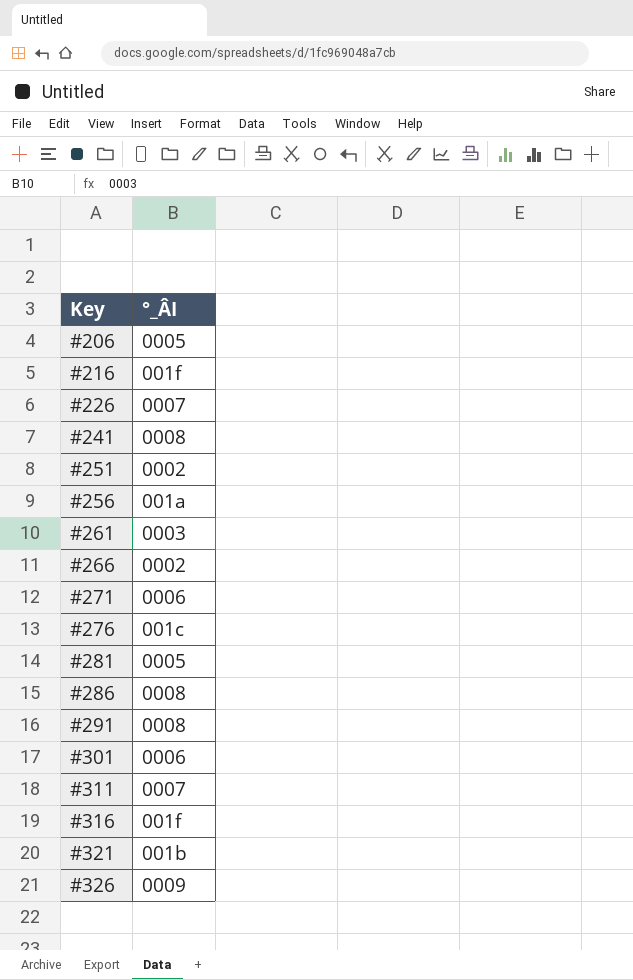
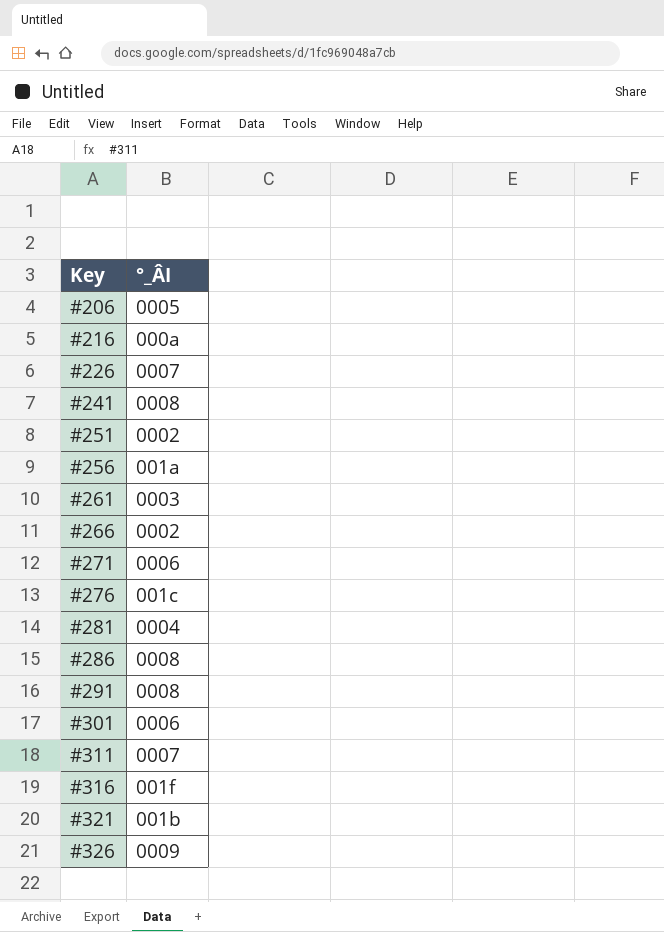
#216 | °_ÂI: 001f -> 000a
#281 | °_ÂI: 0005 -> 0004

